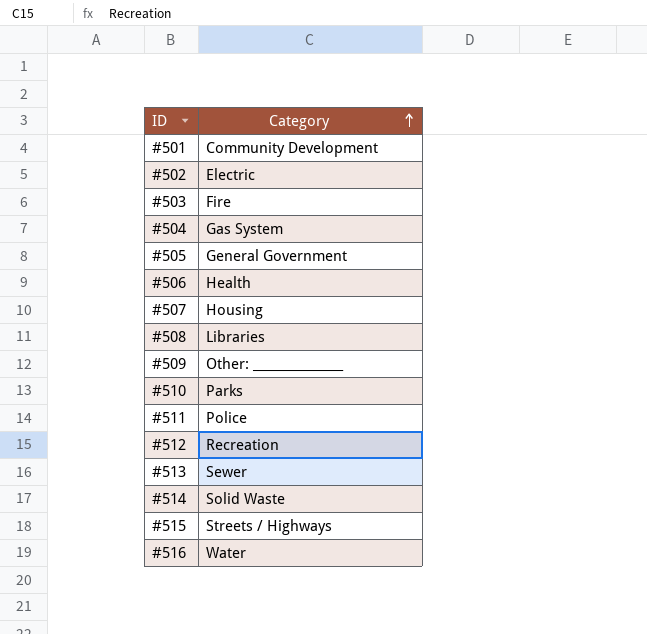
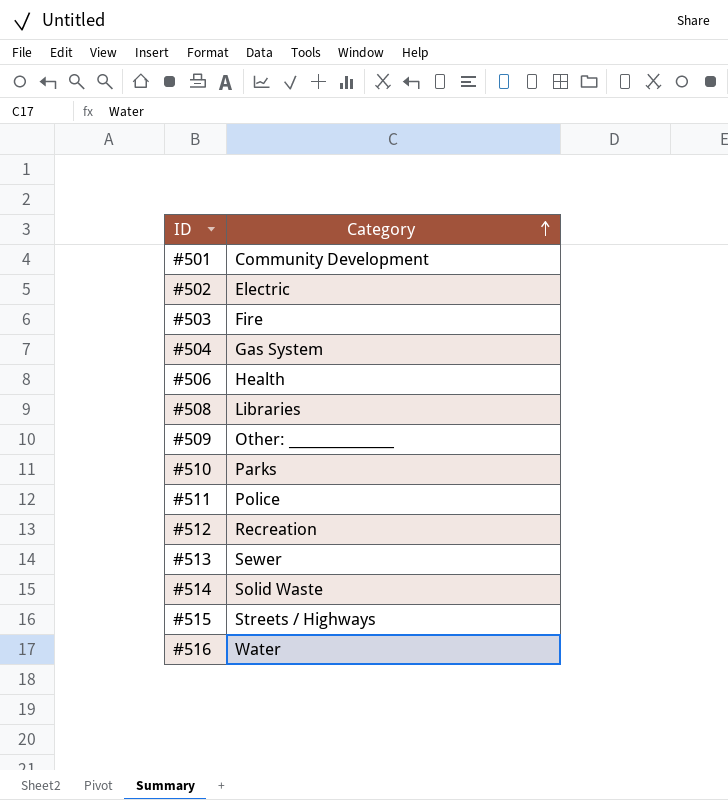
row #505: General Government -> none
row #507: Housing -> none

